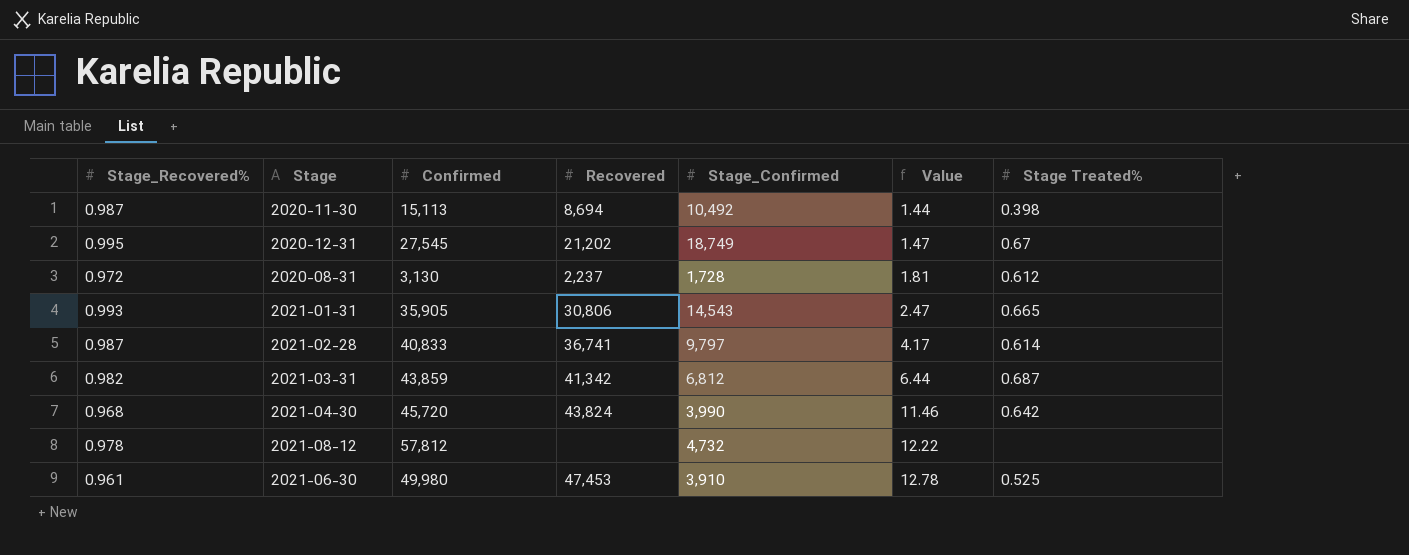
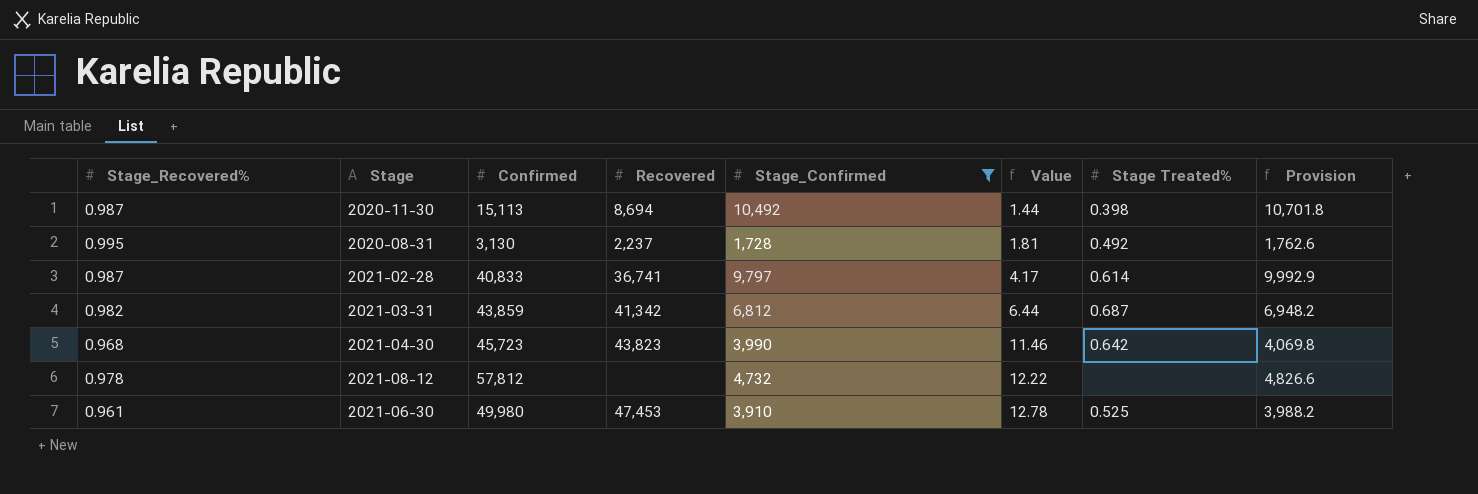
filter: none -> Stage_Confirmed <= 10,492
column Provision | formula: none -> [Stage_Confirmed] * 1.02
2020-08-31 | Stage_Recovered%: 0.972 -> 0.995
2020-08-31 | Stage Treated%: 0.612 -> 0.492
2021-04-30 | Confirmed: 45,720 -> 45,723
2021-04-30 | Recovered: 43,824 -> 43,823

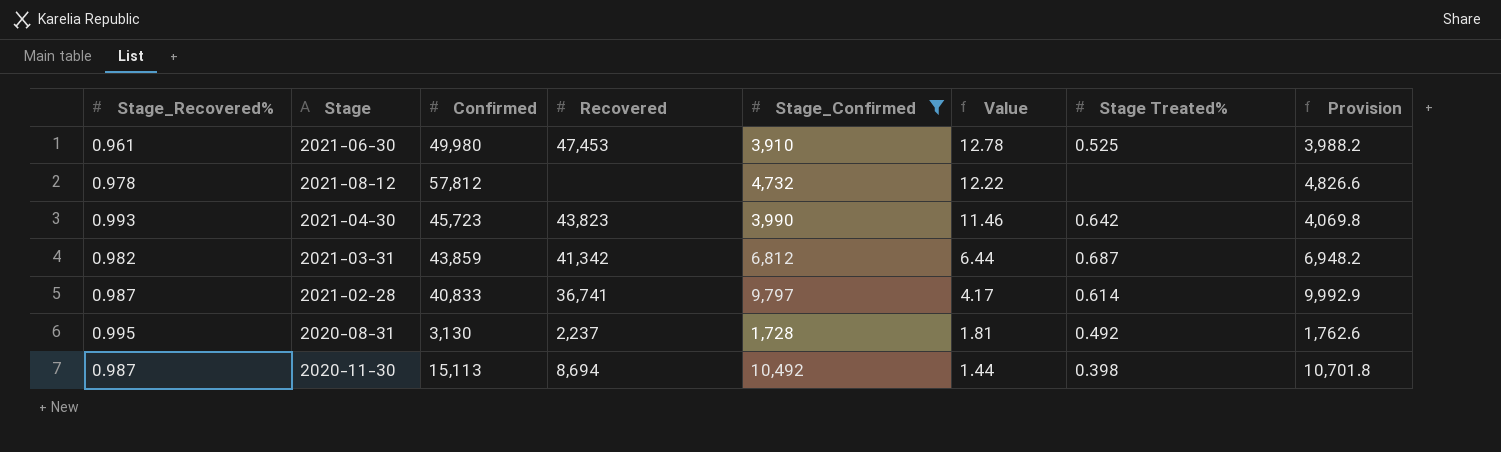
row order: Value ascending -> Value descending
2021-04-30 | Stage_Recovered%: 0.968 -> 0.993

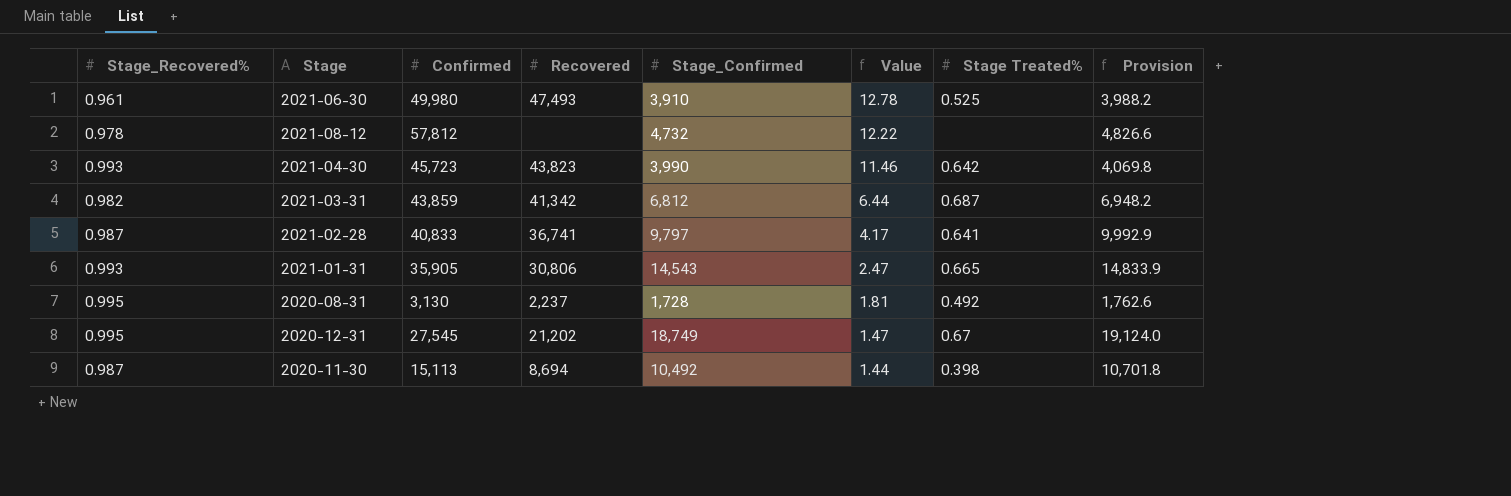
filter: Stage_Confirmed <= 10,492 -> none
2021-06-30 | Recovered: 47,453 -> 47,493
2021-02-28 | Stage Treated%: 0.614 -> 0.641

